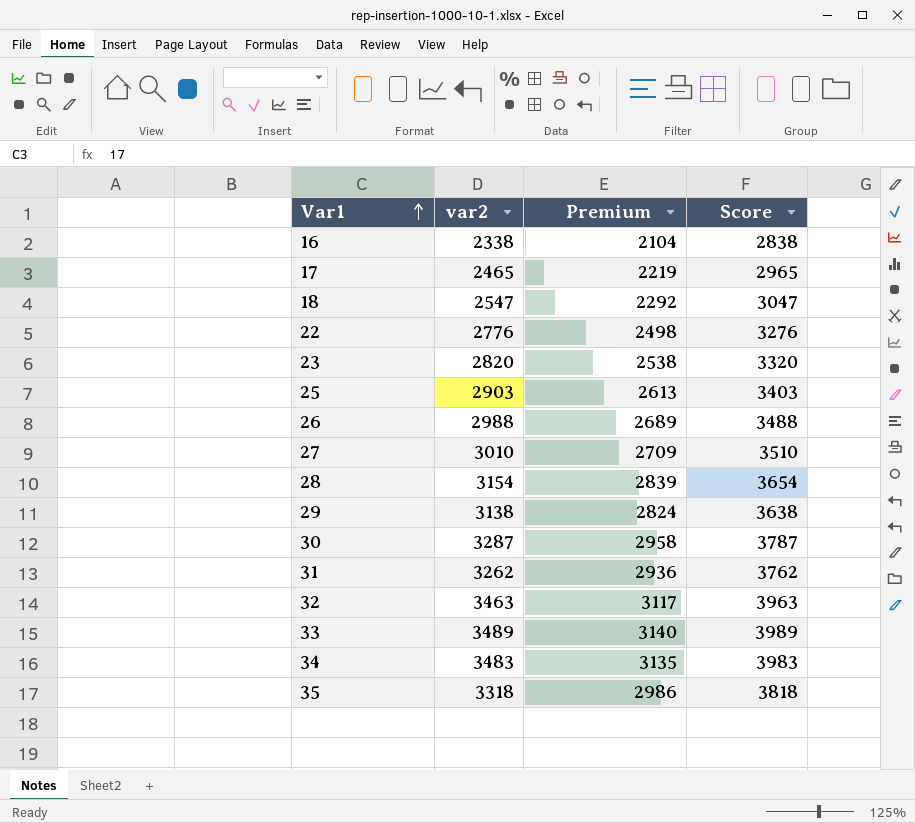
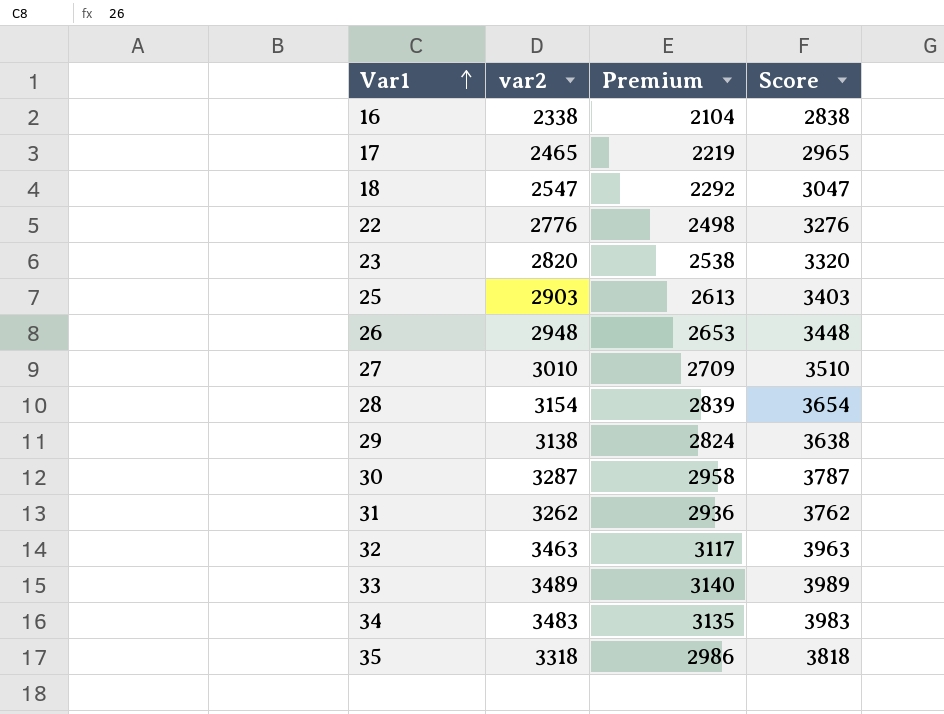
26 | var2: 2988 -> 2948
26 | Premium: 2689 -> 2653
26 | Score: 3488 -> 3448

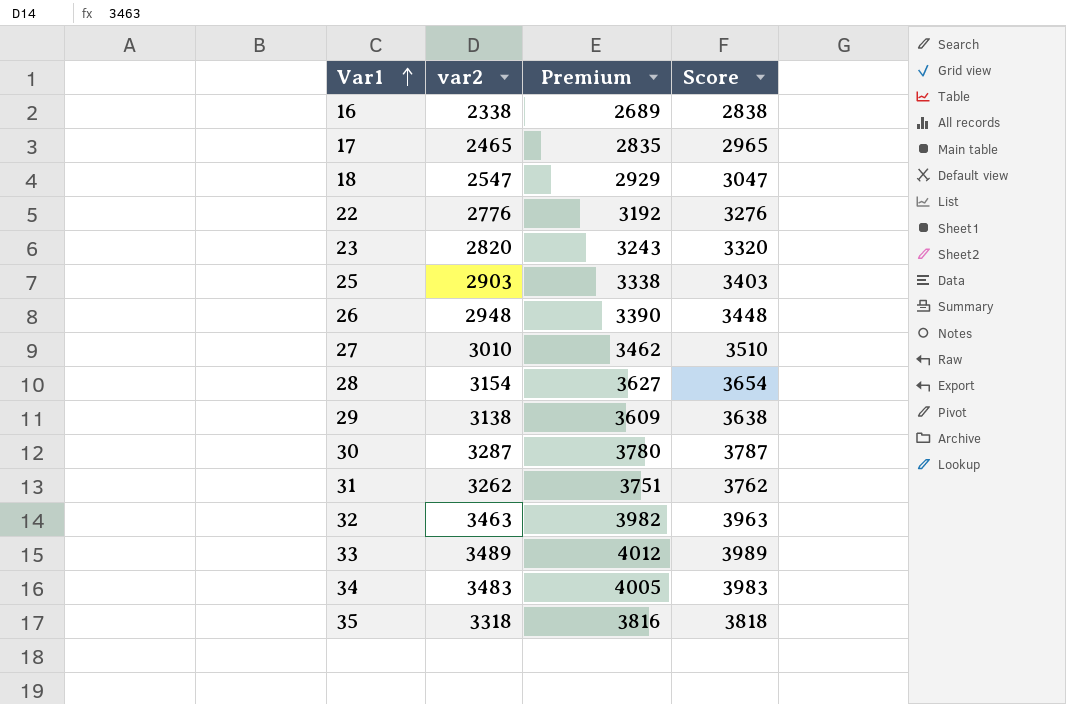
column Premium | formula: [var2] * 0.9 -> [var2] * 1.15

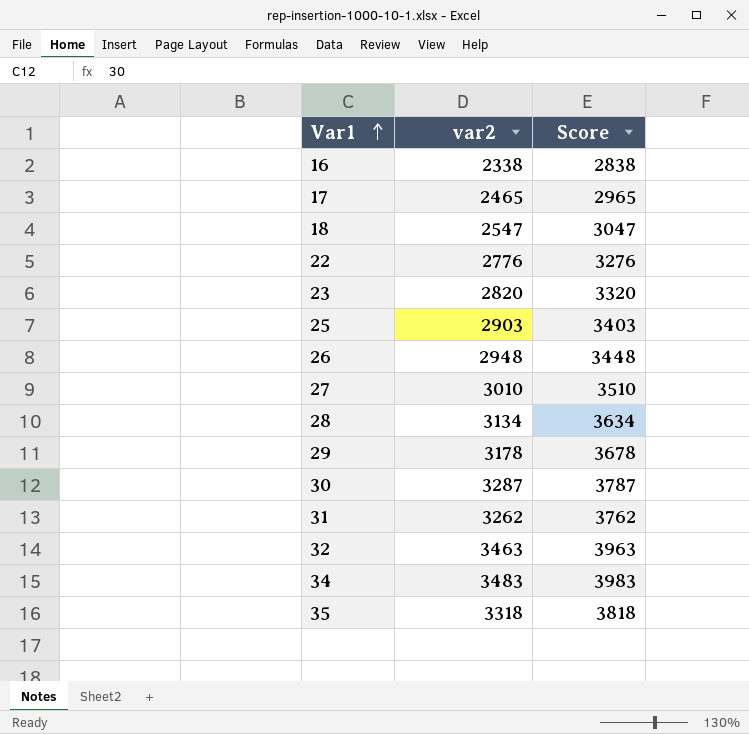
column Premium | formula: [var2] * 1.15 -> none
row 33: 3489 | 4012 | 3989 -> none
28 | var2: 3154 -> 3134
28 | Score: 3654 -> 3634
29 | var2: 3138 -> 3178
29 | Score: 3638 -> 3678

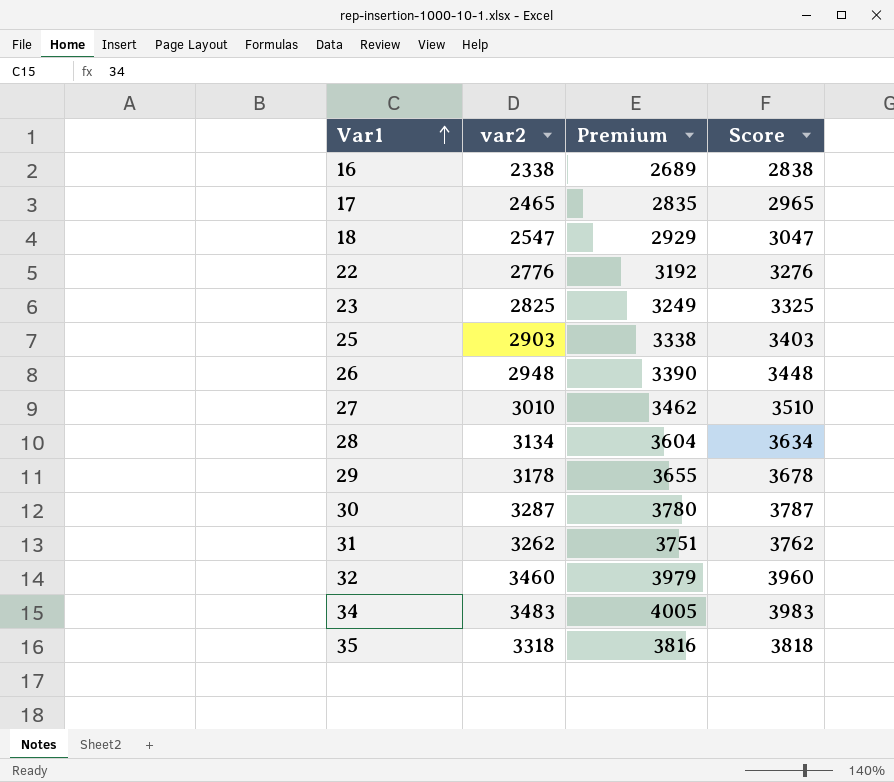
column Premium | formula: none -> [var2] * 1.15
23 | var2: 2820 -> 2825
23 | Score: 3320 -> 3325
32 | var2: 3463 -> 3460
32 | Score: 3963 -> 3960

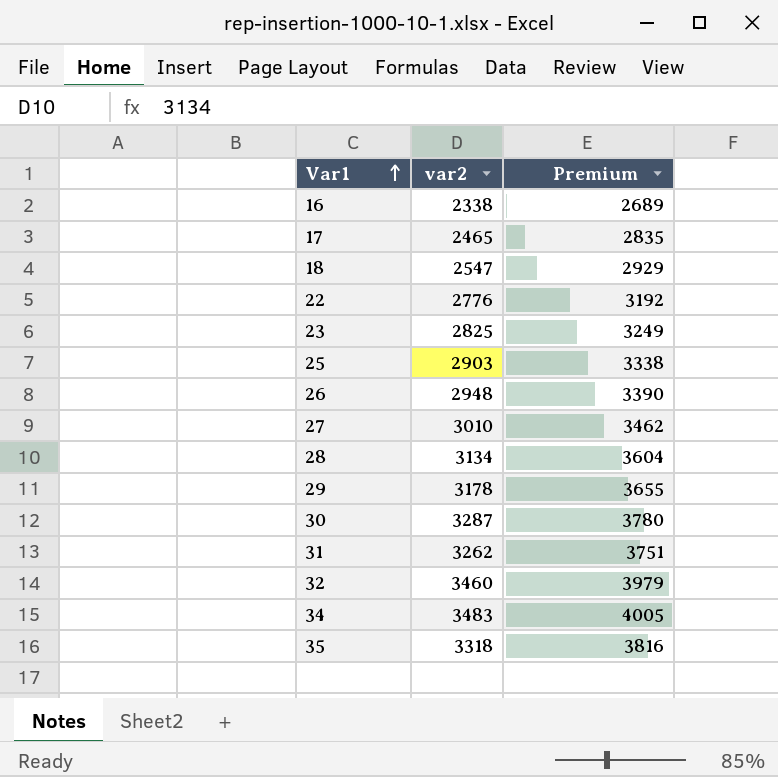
column Score | formula: [var2] + 500 -> none

